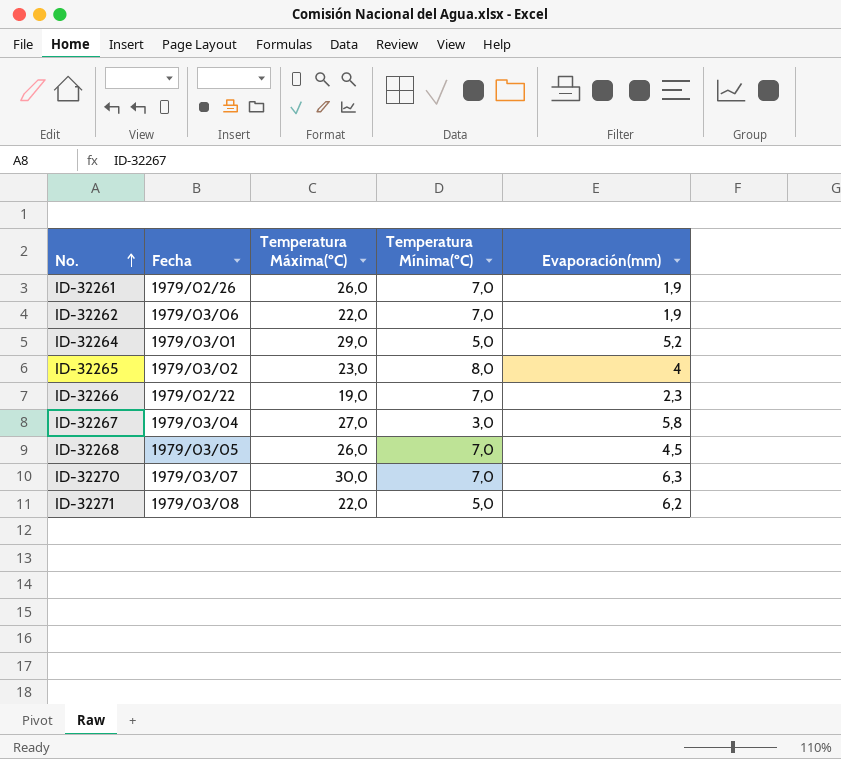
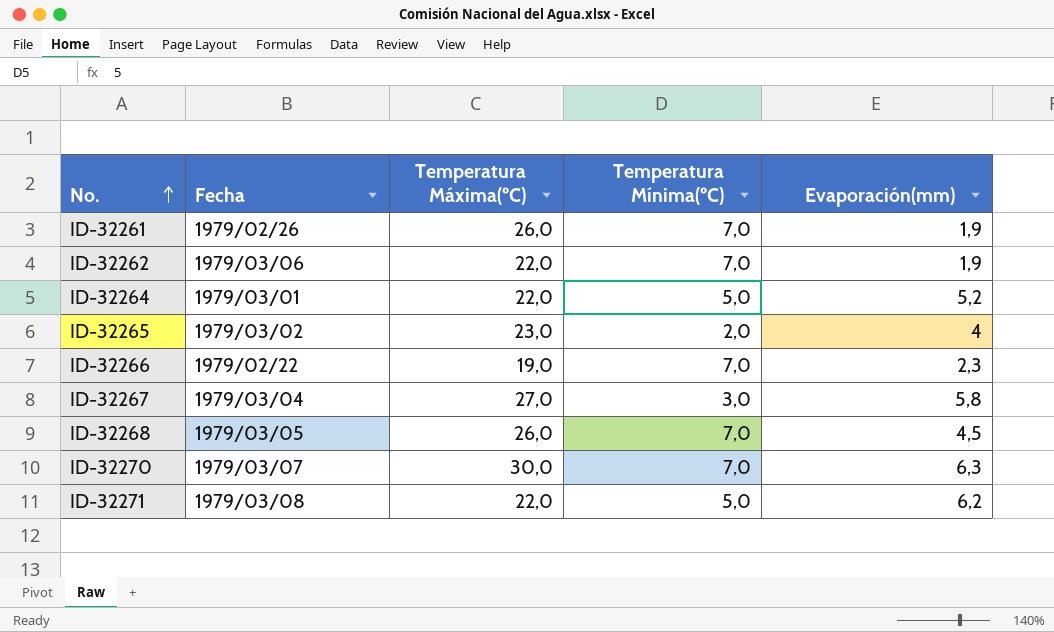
ID-32264 | Temperatura Máxima(ºC): 29,0 -> 22,0
ID-32265 | Temperatura Mínima(ºC): 8,0 -> 2,0

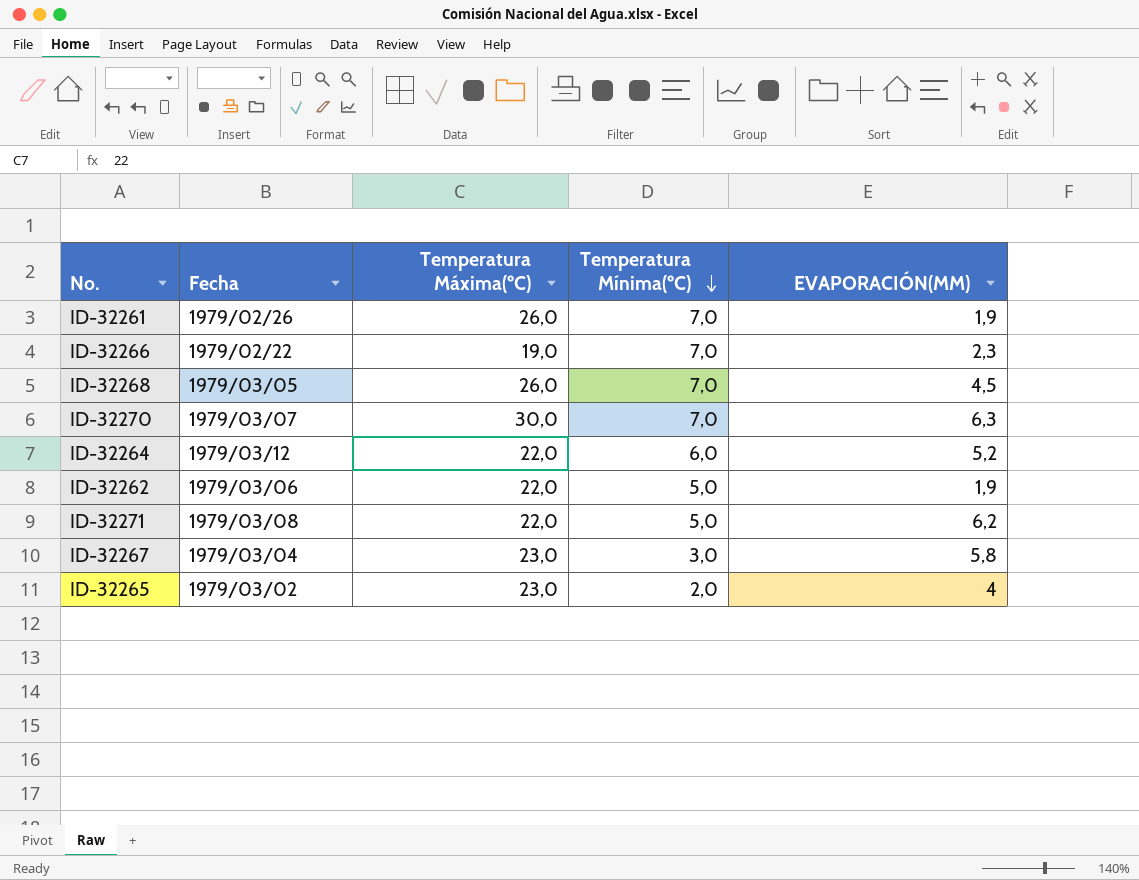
row order: No. ascending -> Temperatura Mínima(ºC) descending
column name: Evaporación(mm) -> EVAPORACIÓN(MM)
ID-32264 | Fecha: 1979/03/01 -> 1979/03/12
ID-32264 | Temperatura Mínima(ºC): 5,0 -> 6,0
ID-32262 | Temperatura Mínima(ºC): 7,0 -> 5,0
ID-32267 | Temperatura Máxima(ºC): 27,0 -> 23,0

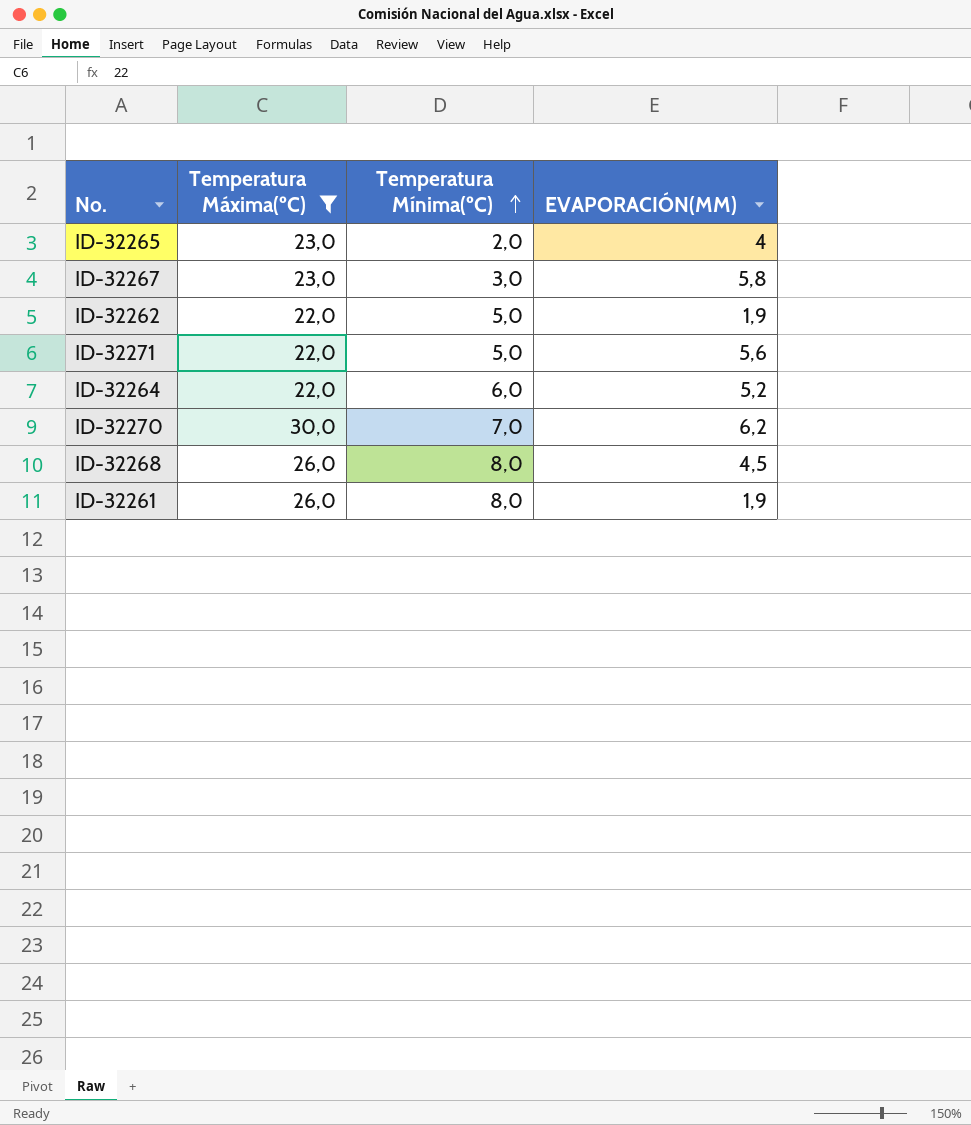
filter: none -> Temperatura Máxima(ºC) != 19,0
row order: Temperatura Mínima(ºC) descending -> Temperatura Mínima(ºC) ascending
column Fecha | position: 2 -> none
ID-32271 | EVAPORACIÓN(MM): 6,2 -> 5,6
ID-32270 | EVAPORACIÓN(MM): 6,3 -> 6,2
ID-32268 | Temperatura Mínima(ºC): 7,0 -> 8,0
ID-32261 | Temperatura Mínima(ºC): 7,0 -> 8,0

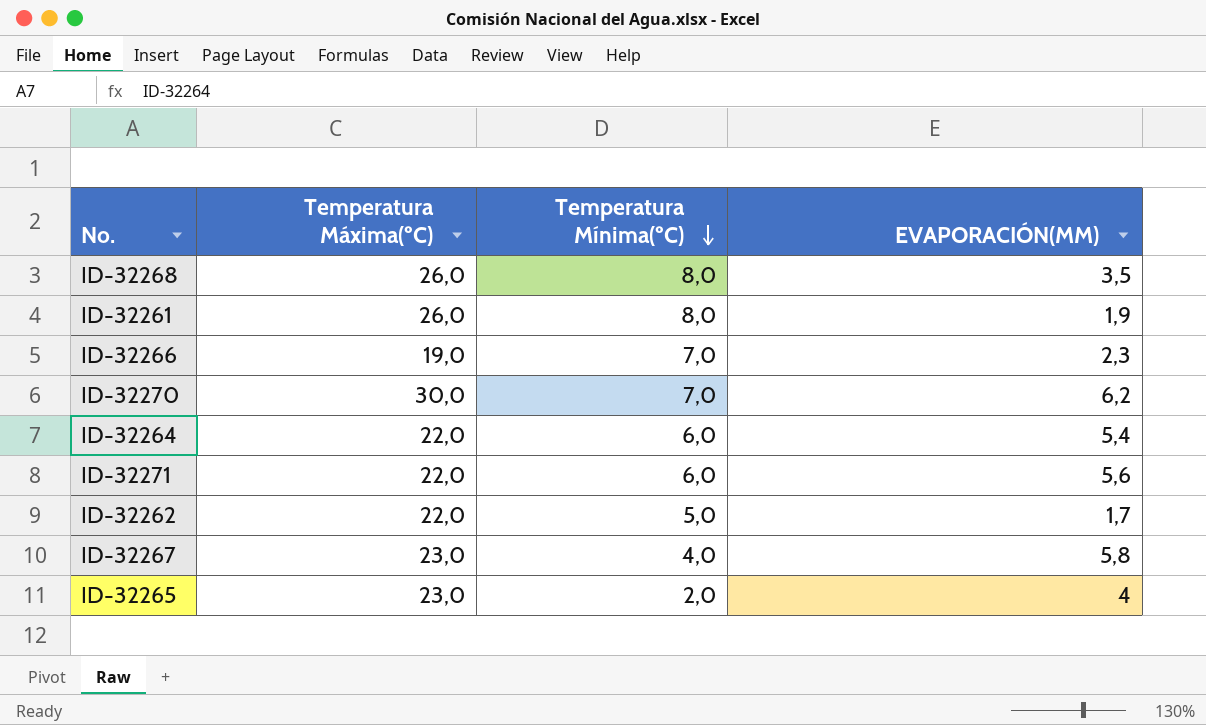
filter: Temperatura Máxima(ºC) != 19,0 -> none
row order: Temperatura Mínima(ºC) ascending -> Temperatura Mínima(ºC) descending
ID-32268 | EVAPORACIÓN(MM): 4,5 -> 3,5
ID-32264 | EVAPORACIÓN(MM): 5,2 -> 5,4
ID-32271 | Temperatura Mínima(ºC): 5,0 -> 6,0
ID-32262 | EVAPORACIÓN(MM): 1,9 -> 1,7
ID-32267 | Temperatura Mínima(ºC): 3,0 -> 4,0

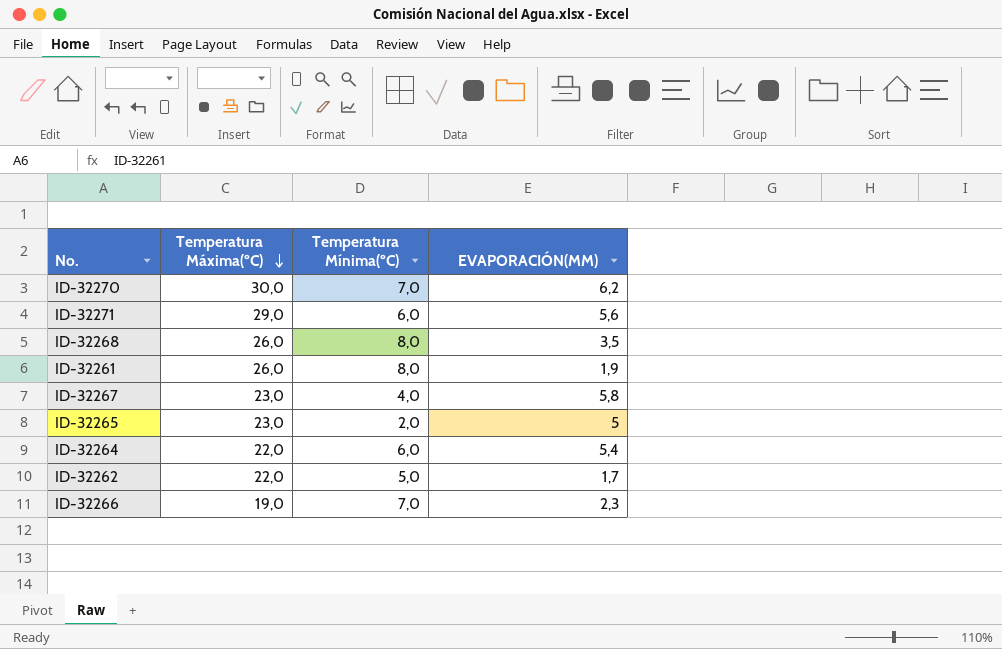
row order: Temperatura Mínima(ºC) descending -> Temperatura Máxima(ºC) descending
ID-32271 | Temperatura Máxima(ºC): 22,0 -> 29,0
ID-32265 | EVAPORACIÓN(MM): 4 -> 5

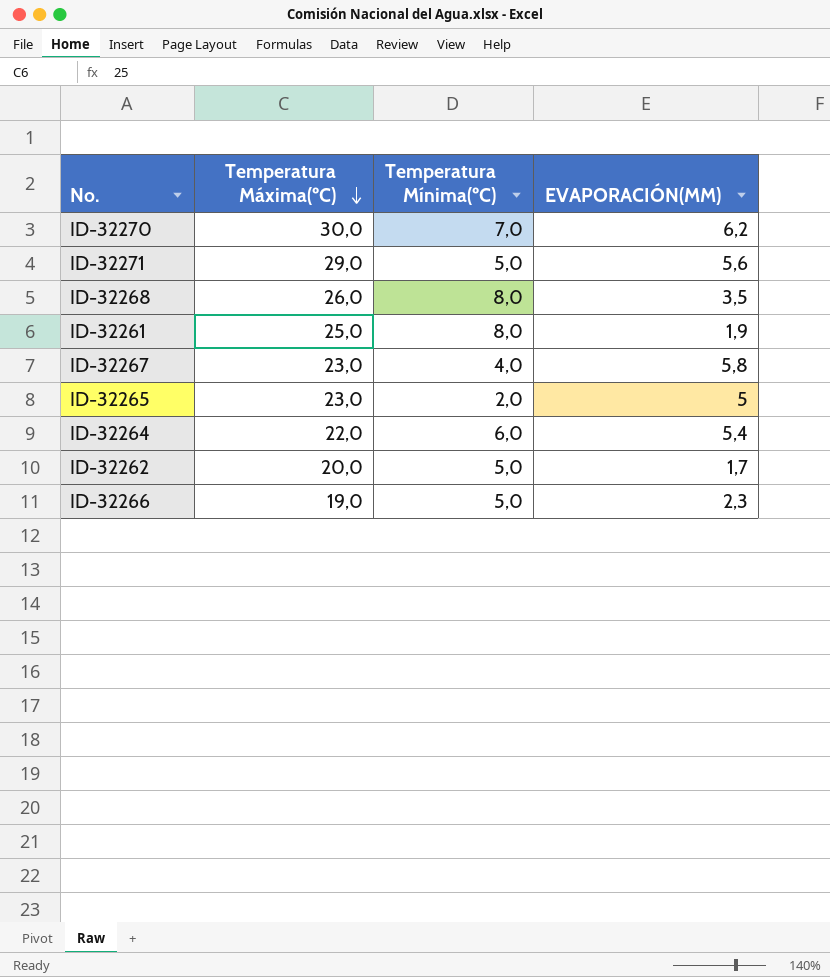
ID-32271 | Temperatura Mínima(ºC): 6,0 -> 5,0
ID-32261 | Temperatura Máxima(ºC): 26,0 -> 25,0
ID-32262 | Temperatura Máxima(ºC): 22,0 -> 20,0
ID-32266 | Temperatura Mínima(ºC): 7,0 -> 5,0

